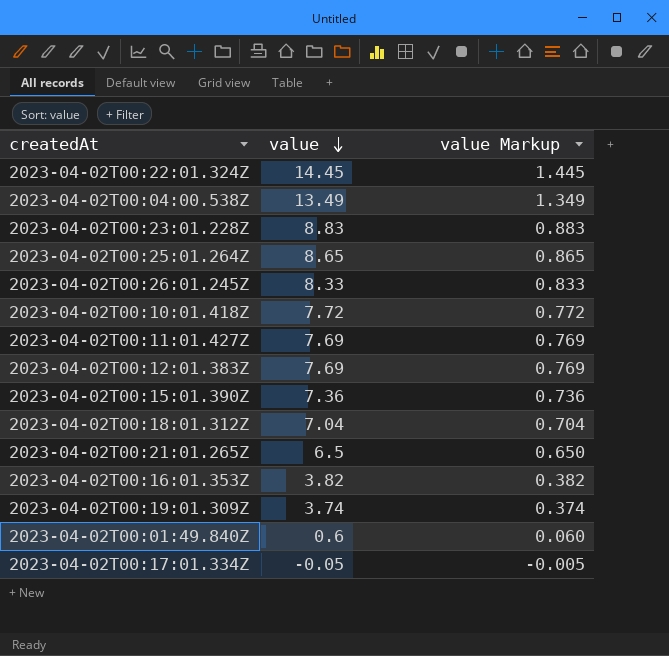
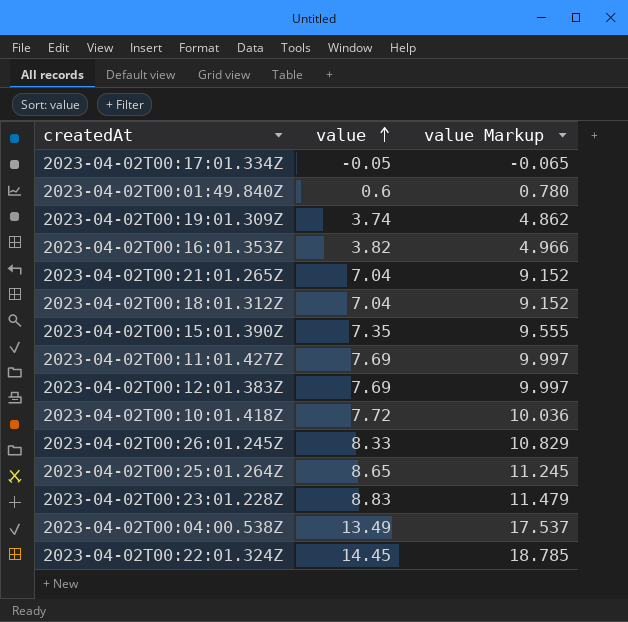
row order: value descending -> value ascending
column value Markup | formula: [value] * 0.1 -> [value] * 1.3
2023-04-02T00:21:01.265Z | value: 6.5 -> 7.04
2023-04-02T00:15:01.390Z | value: 7.36 -> 7.35

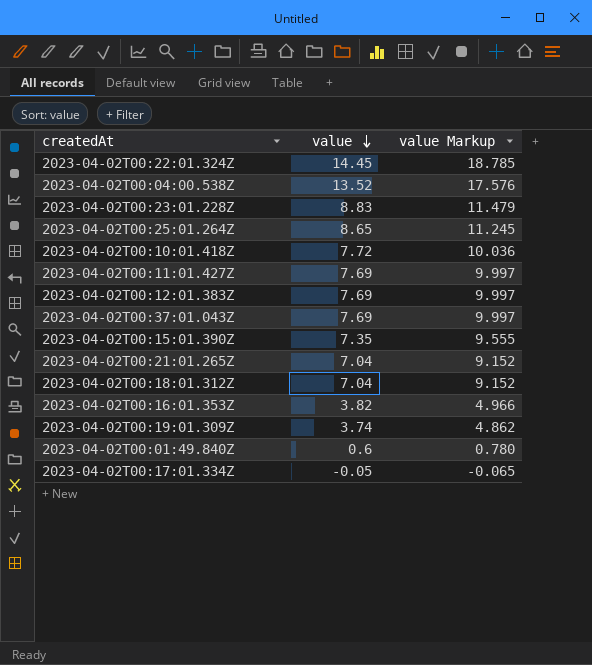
row order: value ascending -> value descending
row 2023-04-02T00:26:01.245Z: 8.33 | 10.829 -> none
2023-04-02T00:04:00.538Z | value: 13.49 -> 13.52
2023-04-02T00:04:00.538Z | value Markup: 17.537 -> 17.576
row 2023-04-02T00:37:01.043Z: none -> 7.69 | 9.997

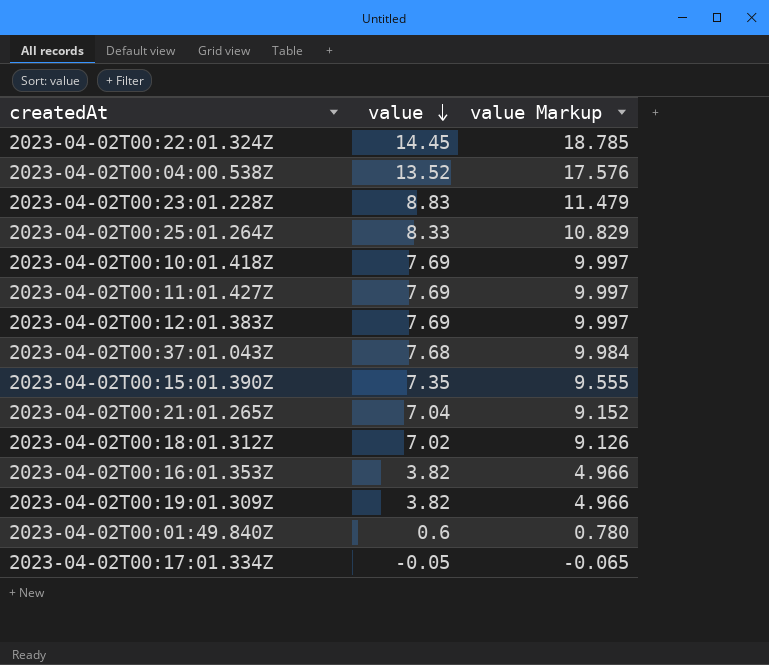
2023-04-02T00:25:01.264Z | value: 8.65 -> 8.33
2023-04-02T00:25:01.264Z | value Markup: 11.245 -> 10.829
2023-04-02T00:10:01.418Z | value: 7.72 -> 7.69
2023-04-02T00:10:01.418Z | value Markup: 10.036 -> 9.997
2023-04-02T00:37:01.043Z | value: 7.69 -> 7.68
2023-04-02T00:37:01.043Z | value Markup: 9.997 -> 9.984
2023-04-02T00:18:01.312Z | value: 7.04 -> 7.02
2023-04-02T00:18:01.312Z | value Markup: 9.152 -> 9.126
2023-04-02T00:19:01.309Z | value: 3.74 -> 3.82
2023-04-02T00:19:01.309Z | value Markup: 4.862 -> 4.966

